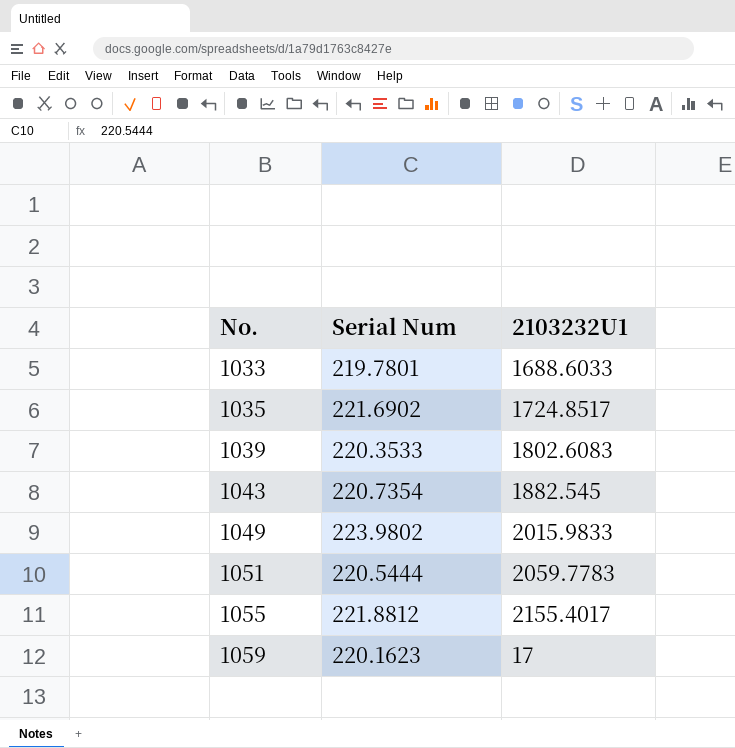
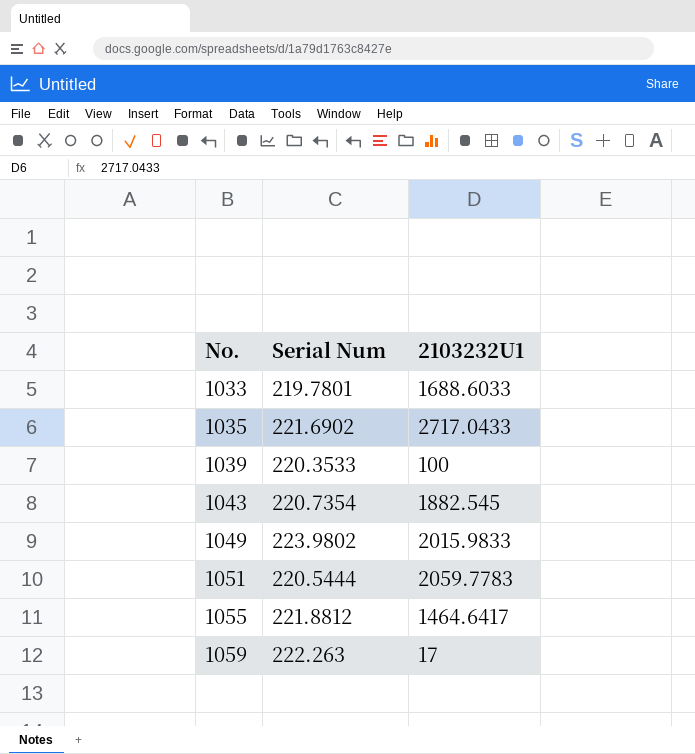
1035 | 2103232U1: 1724.8517 -> 2717.0433
1039 | 2103232U1: 1802.6083 -> 100
1055 | 2103232U1: 2155.4017 -> 1464.6417
1059 | Serial Num: 220.1623 -> 222.263

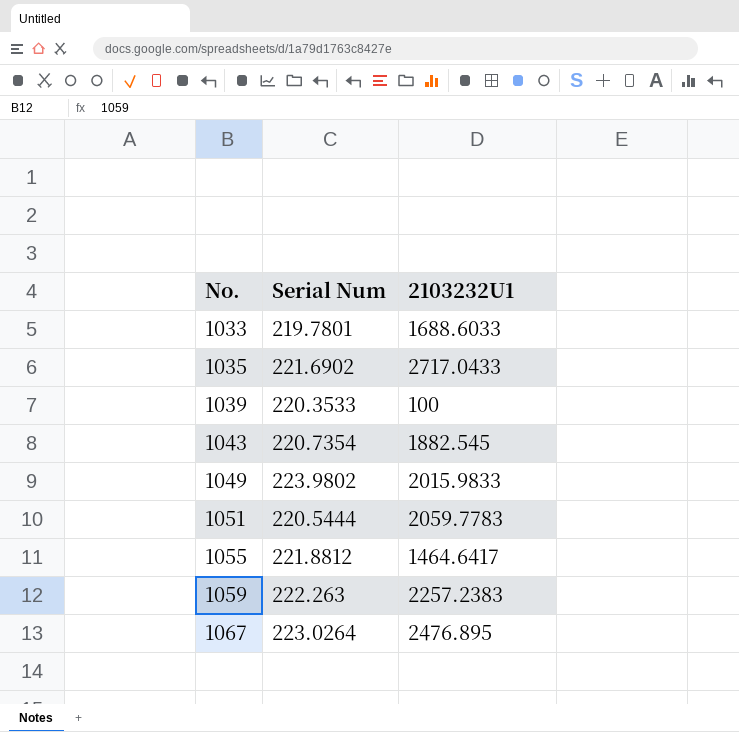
1059 | 2103232U1: 17 -> 2257.2383
row 1067: none -> 223.0264 | 2476.895

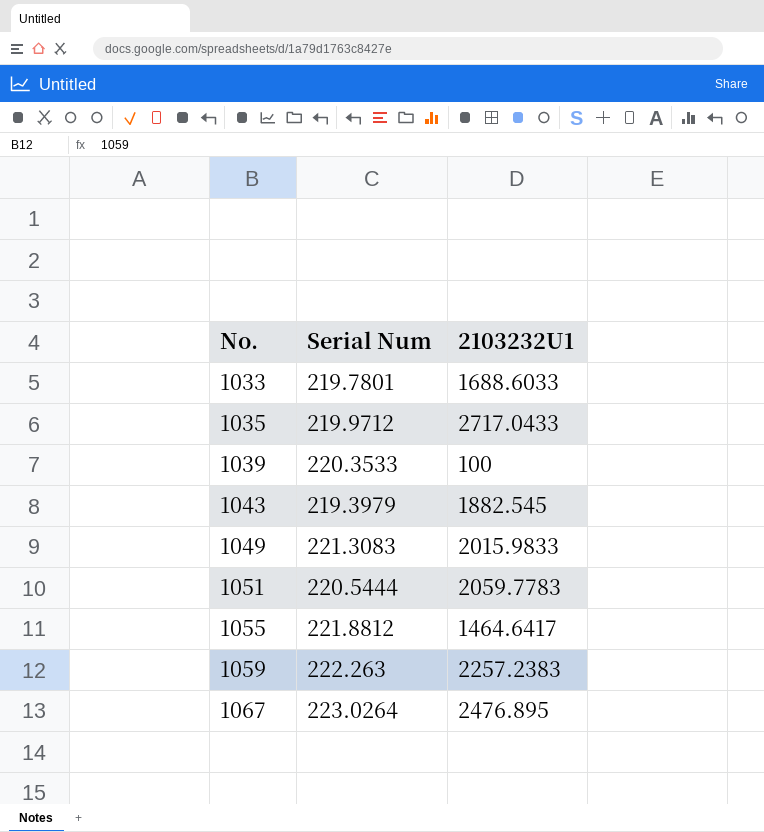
1035 | Serial Num: 221.6902 -> 219.9712
1043 | Serial Num: 220.7354 -> 219.3979
1049 | Serial Num: 223.9802 -> 221.3083

